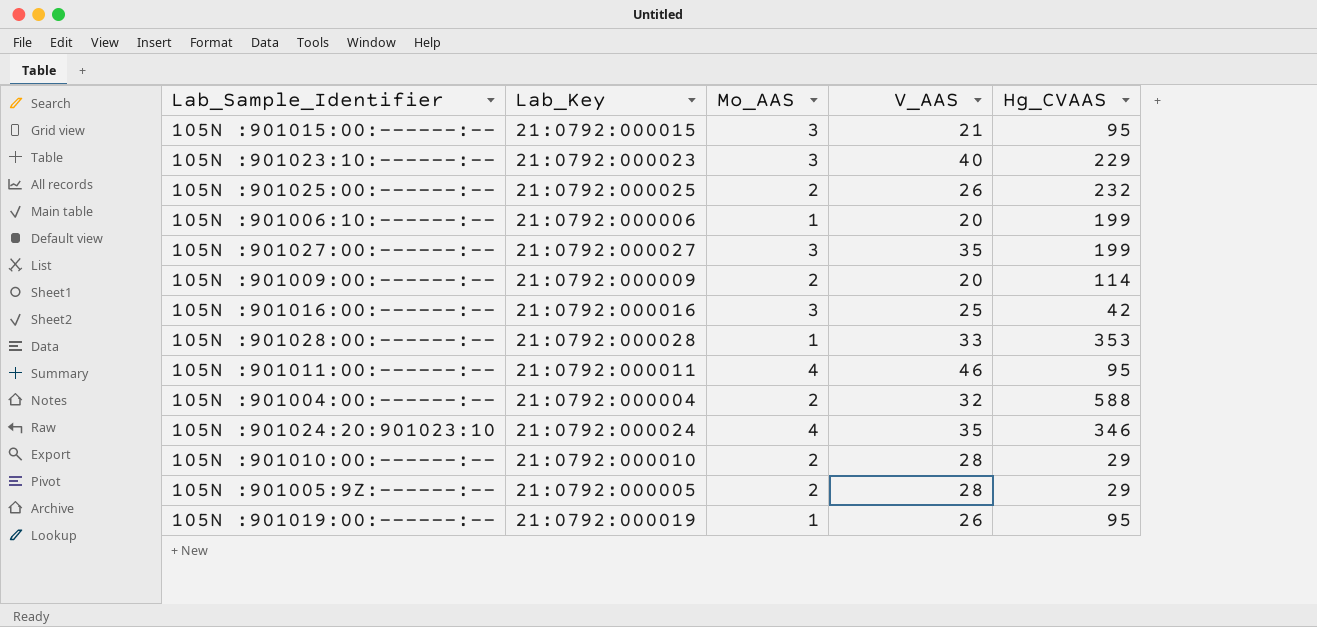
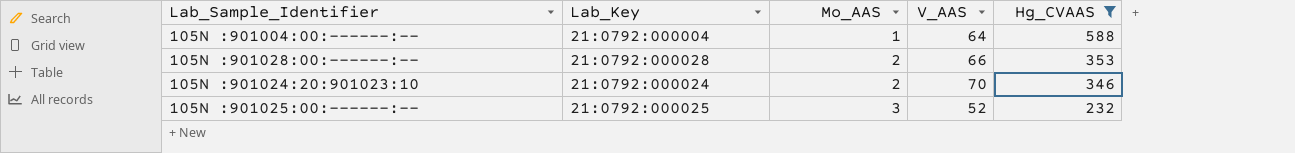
filter: none -> Hg_CVAAS >= 232
row order: none -> Mo_AAS ascending
105N :901004:00:------:-- | Mo_AAS: 2 -> 1
105N :901004:00:------:-- | V_AAS: 32 -> 64
105N :901028:00:------:-- | Mo_AAS: 1 -> 2
105N :901028:00:------:-- | V_AAS: 33 -> 66
105N :901024:20:901023:10 | Mo_AAS: 4 -> 2
105N :901024:20:901023:10 | V_AAS: 35 -> 70
105N :901025:00:------:-- | Mo_AAS: 2 -> 3
105N :901025:00:------:-- | V_AAS: 26 -> 52

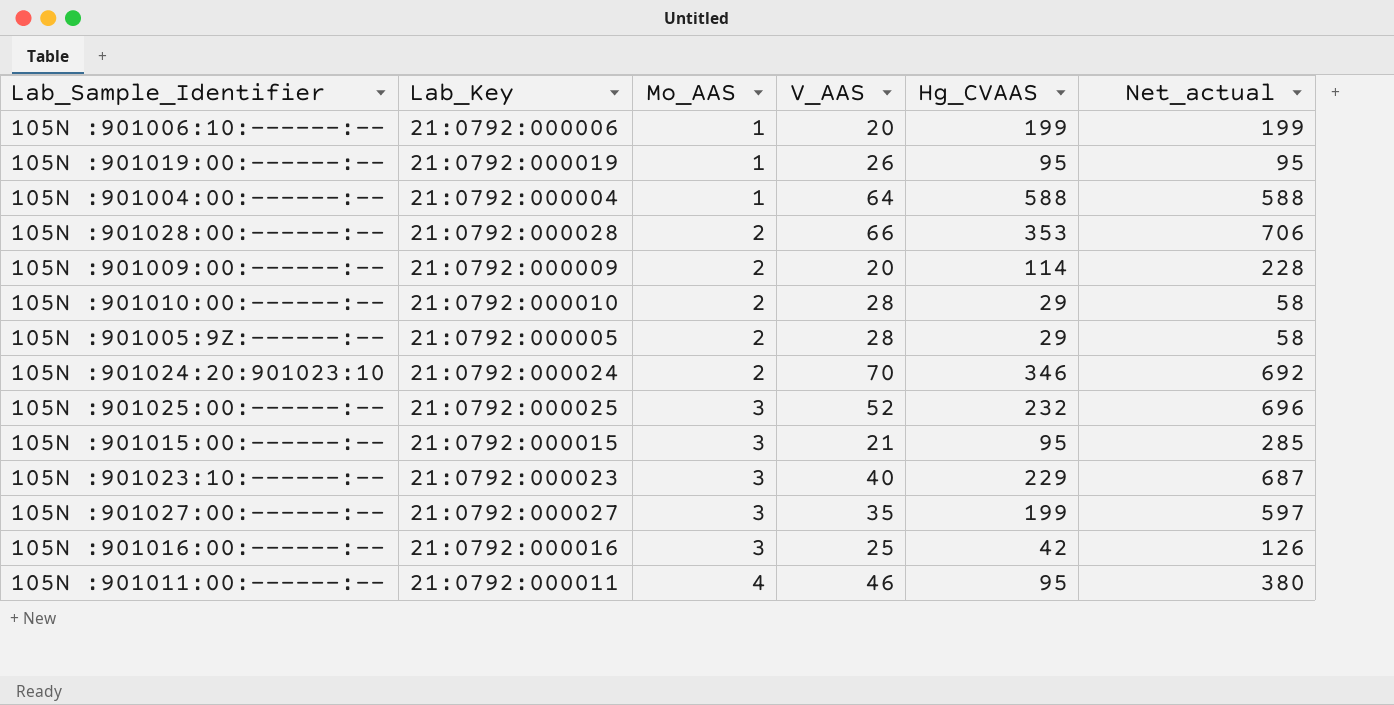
filter: Hg_CVAAS >= 232 -> none
column Net_actual | formula: none -> [Mo_AAS] * [Hg_CVAAS]

